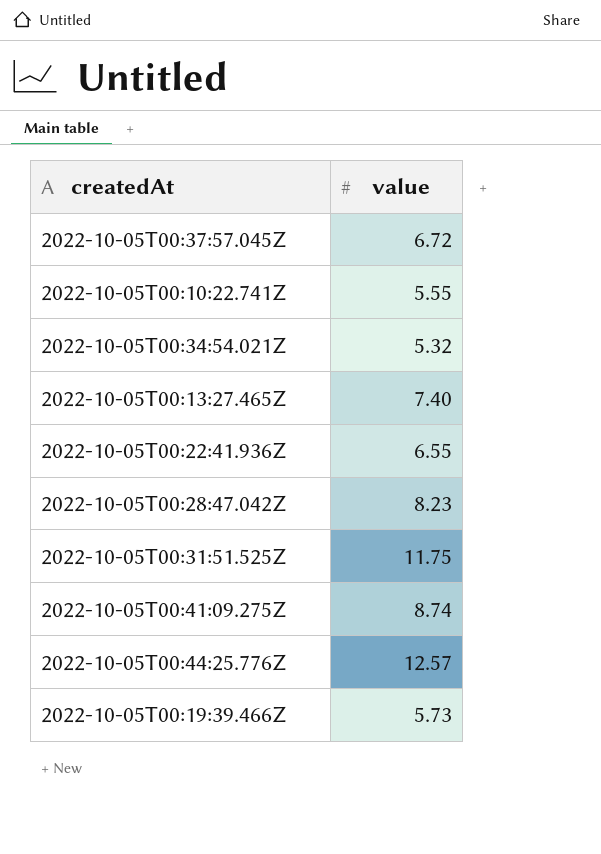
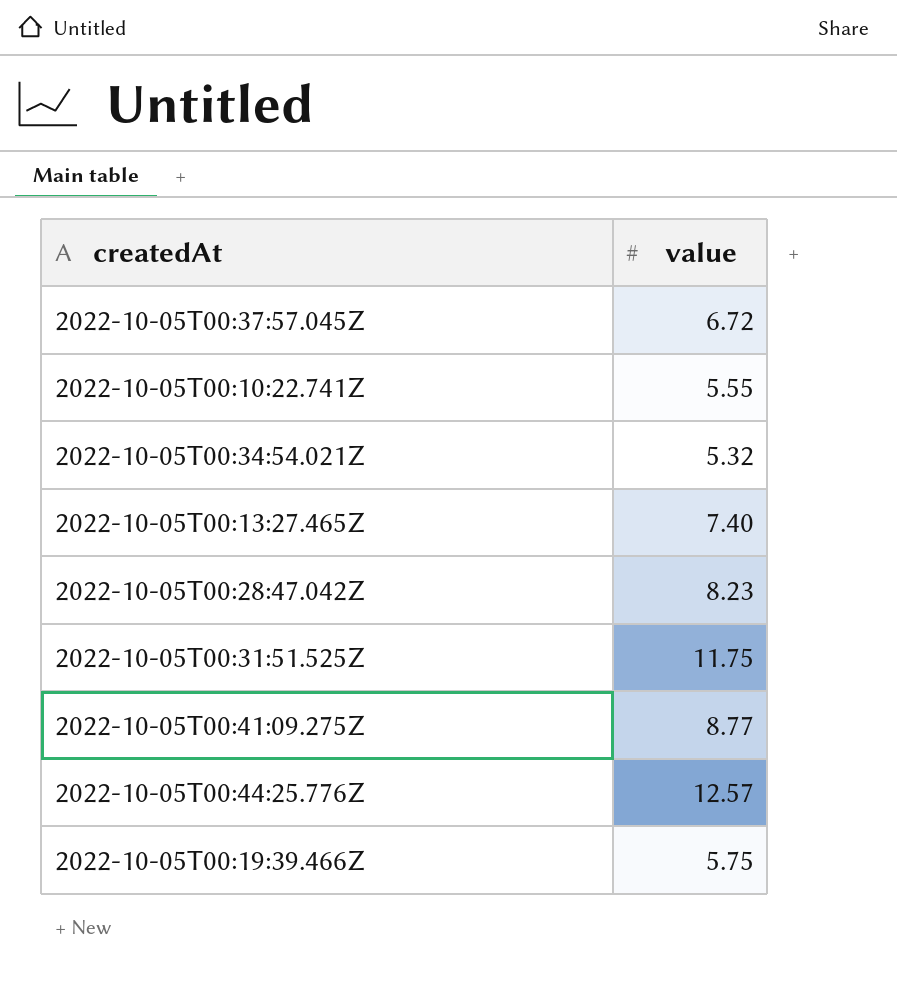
row 2022-10-05T00:22:41.936Z: 6.55 -> none
2022-10-05T00:41:09.275Z | value: 8.74 -> 8.77
2022-10-05T00:19:39.466Z | value: 5.73 -> 5.75

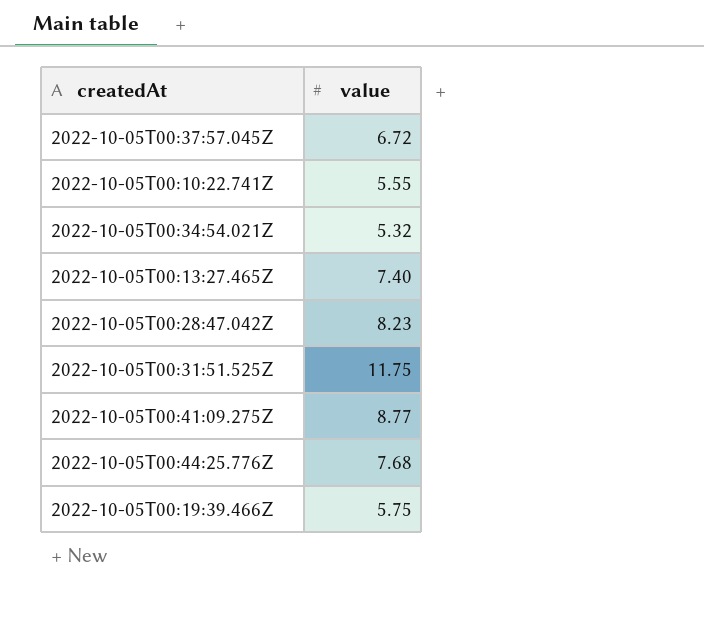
2022-10-05T00:44:25.776Z | value: 12.57 -> 7.68

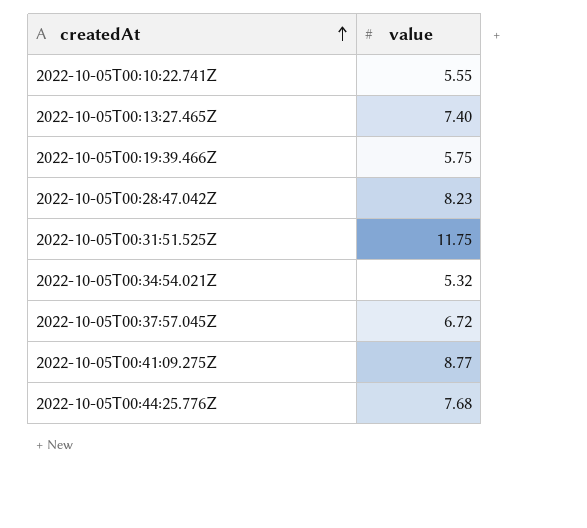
row order: none -> createdAt ascending

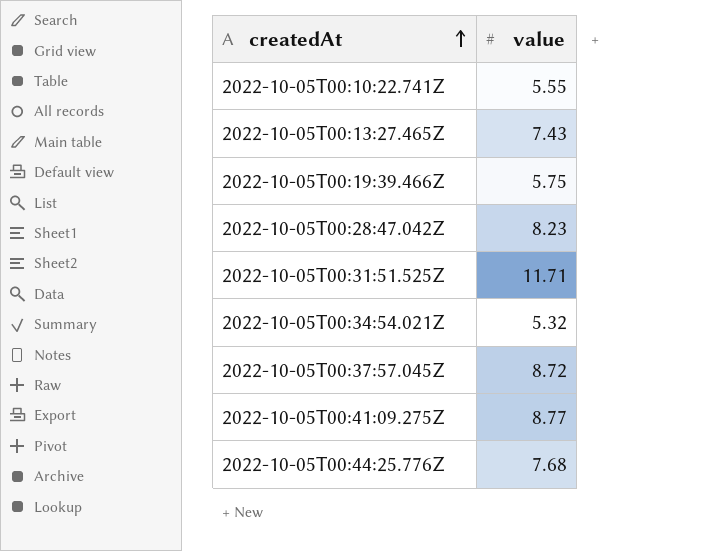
2022-10-05T00:13:27.465Z | value: 7.40 -> 7.43
2022-10-05T00:31:51.525Z | value: 11.75 -> 11.71
2022-10-05T00:37:57.045Z | value: 6.72 -> 8.72

